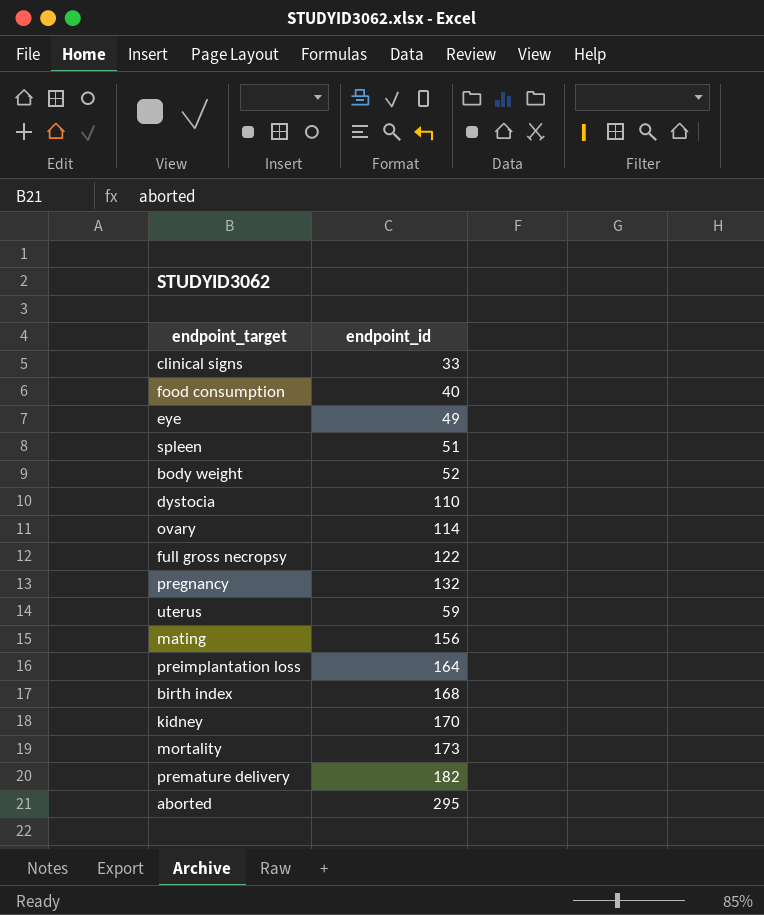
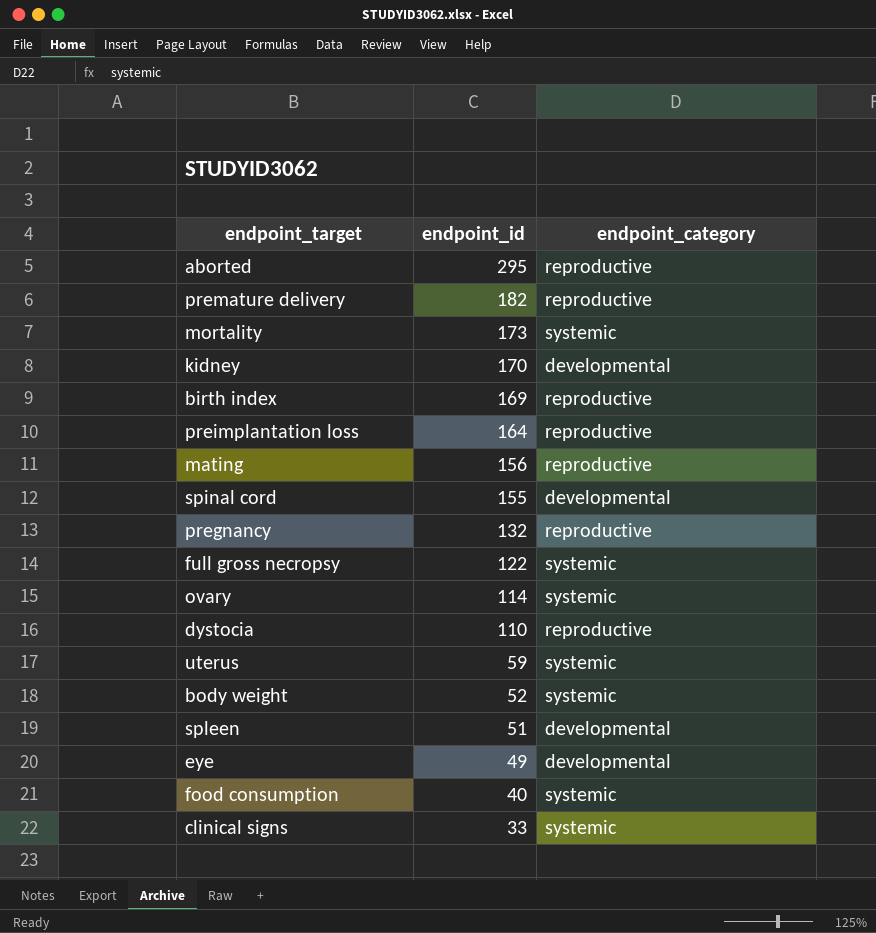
row order: none -> endpoint_id descending
column endpoint_category | position: none -> 3
birth index | endpoint_id: 168 -> 169
row spinal cord: none -> 155 | developmental

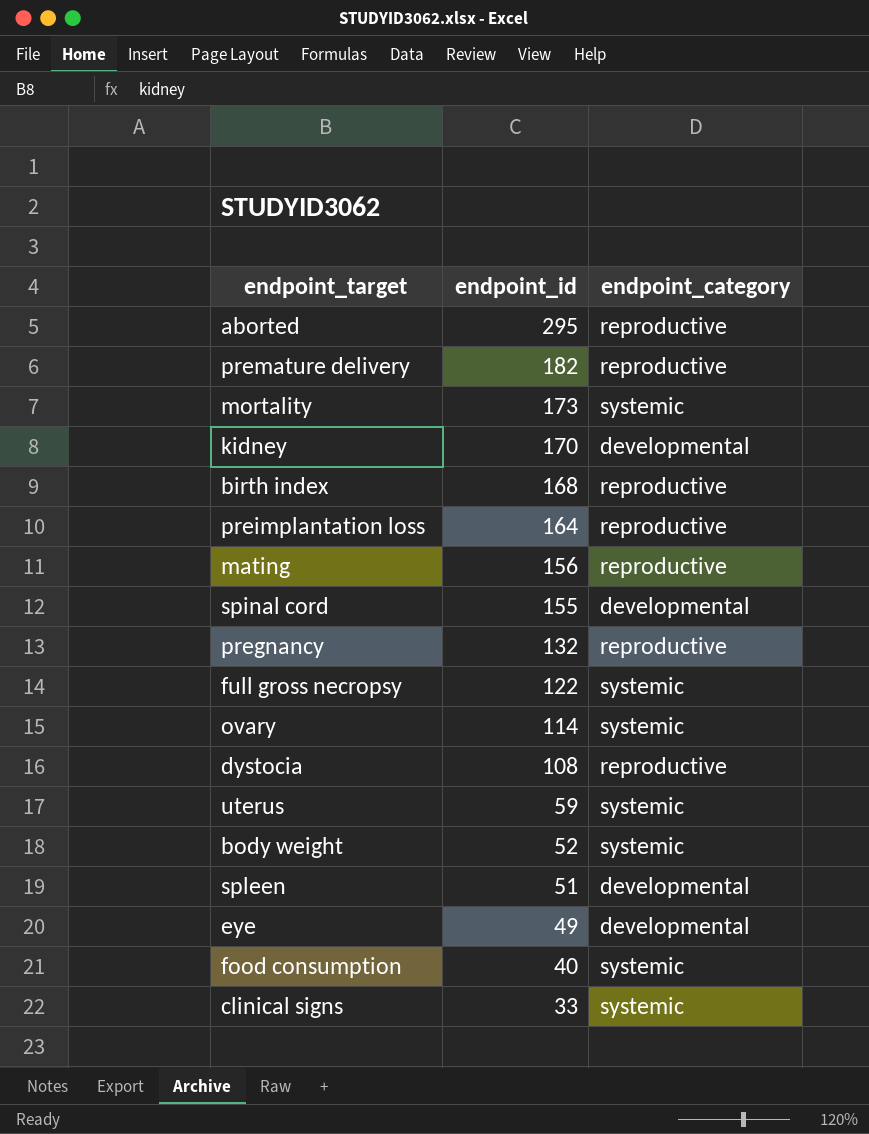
birth index | endpoint_id: 169 -> 168
dystocia | endpoint_id: 110 -> 108

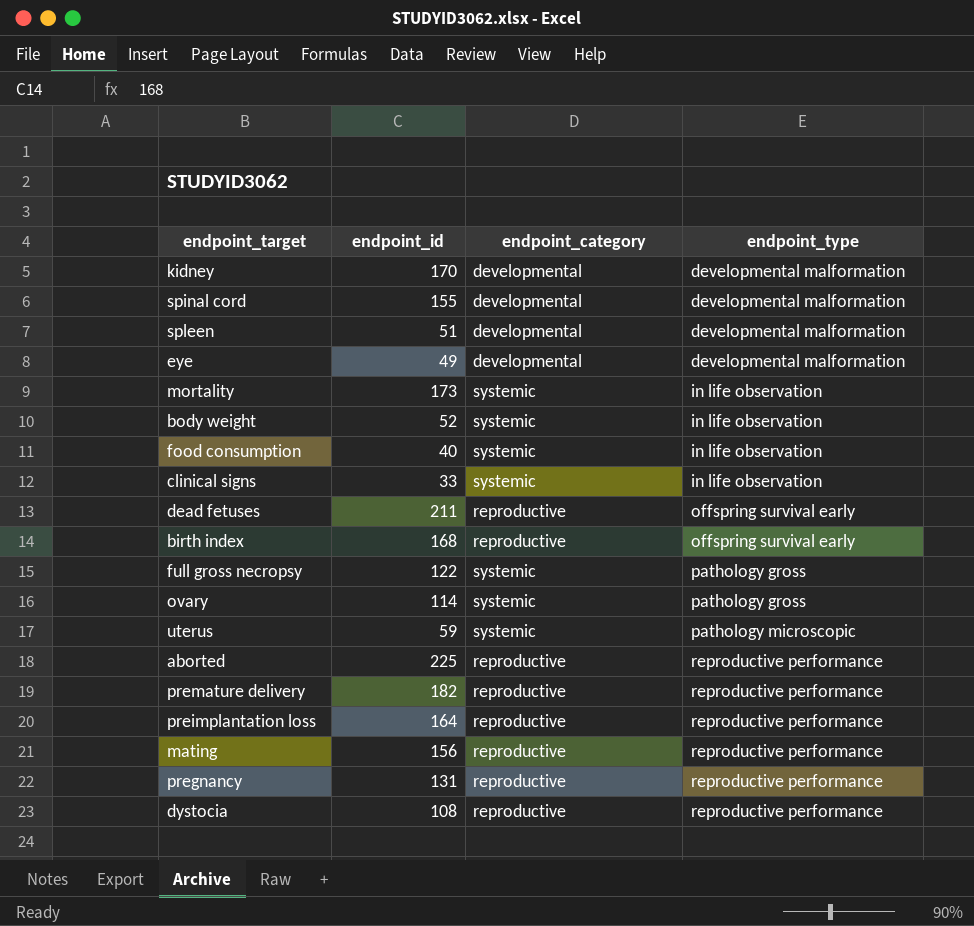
row order: endpoint_id descending -> endpoint_type ascending
column endpoint_type | position: none -> 4
row dead fetuses: none -> 211 | reproductive | offspring survival early
aborted | endpoint_id: 295 -> 225
pregnancy | endpoint_id: 132 -> 131

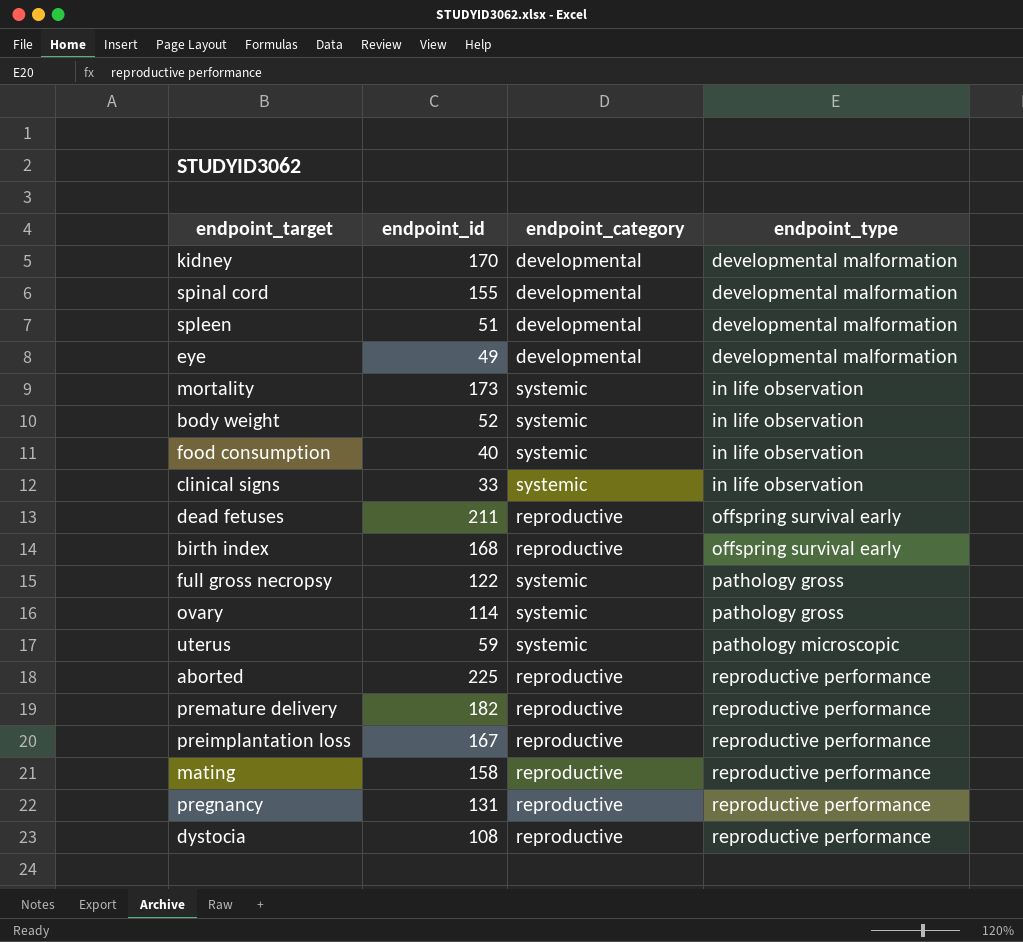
preimplantation loss | endpoint_id: 164 -> 167
mating | endpoint_id: 156 -> 158

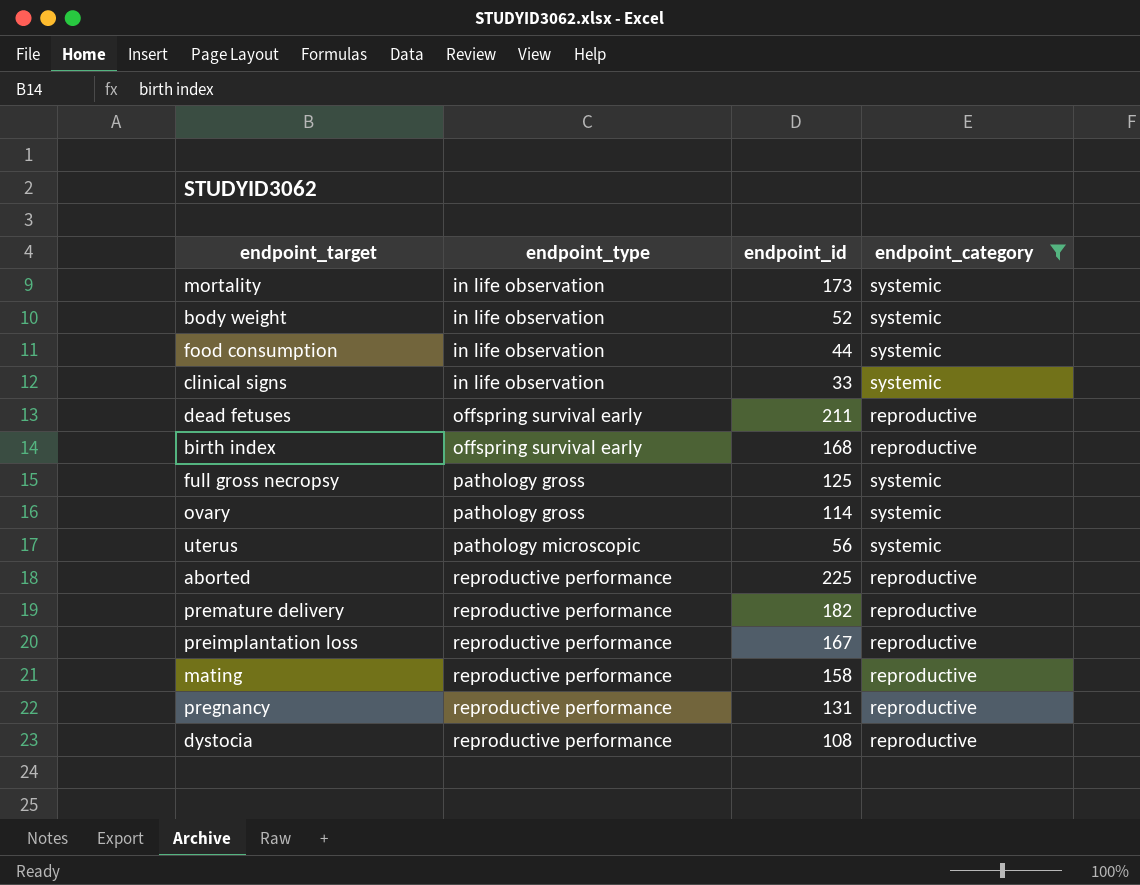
filter: none -> endpoint_category != developmental
column endpoint_type | position: 4 -> 2
food consumption | endpoint_id: 40 -> 44
full gross necropsy | endpoint_id: 122 -> 125
uterus | endpoint_id: 59 -> 56

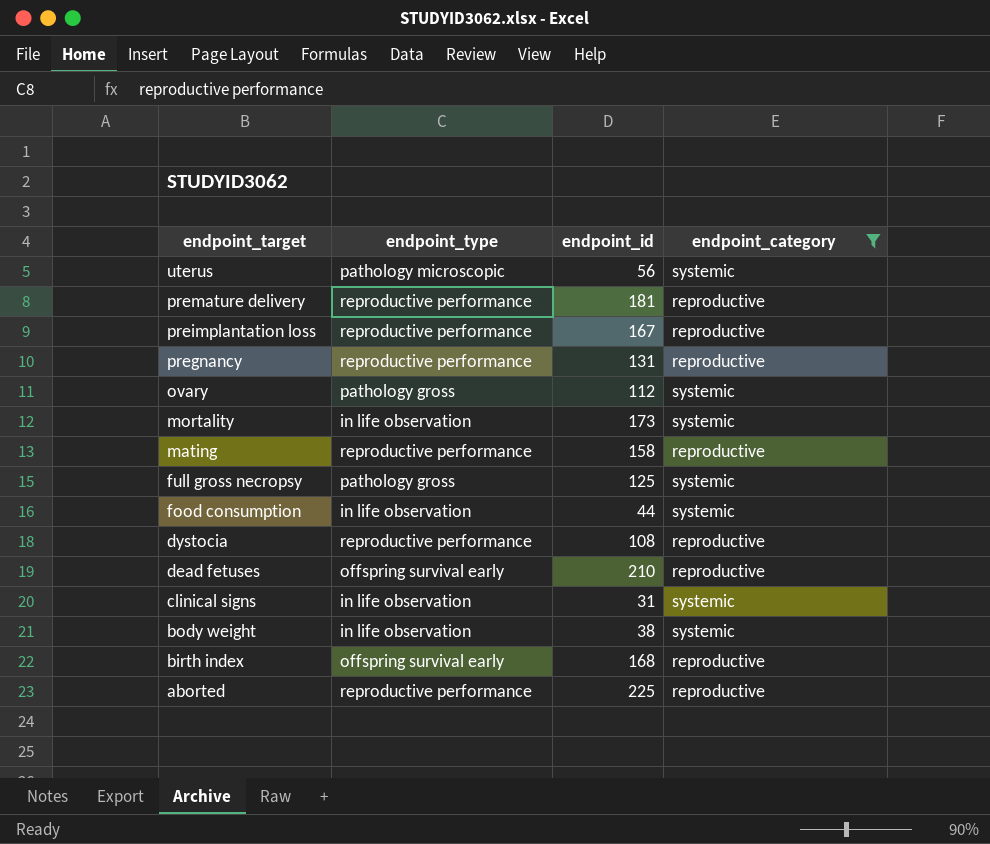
row order: endpoint_type ascending -> endpoint_target descending
premature delivery | endpoint_id: 182 -> 181
ovary | endpoint_id: 114 -> 112
dead fetuses | endpoint_id: 211 -> 210
clinical signs | endpoint_id: 33 -> 31
body weight | endpoint_id: 52 -> 38

